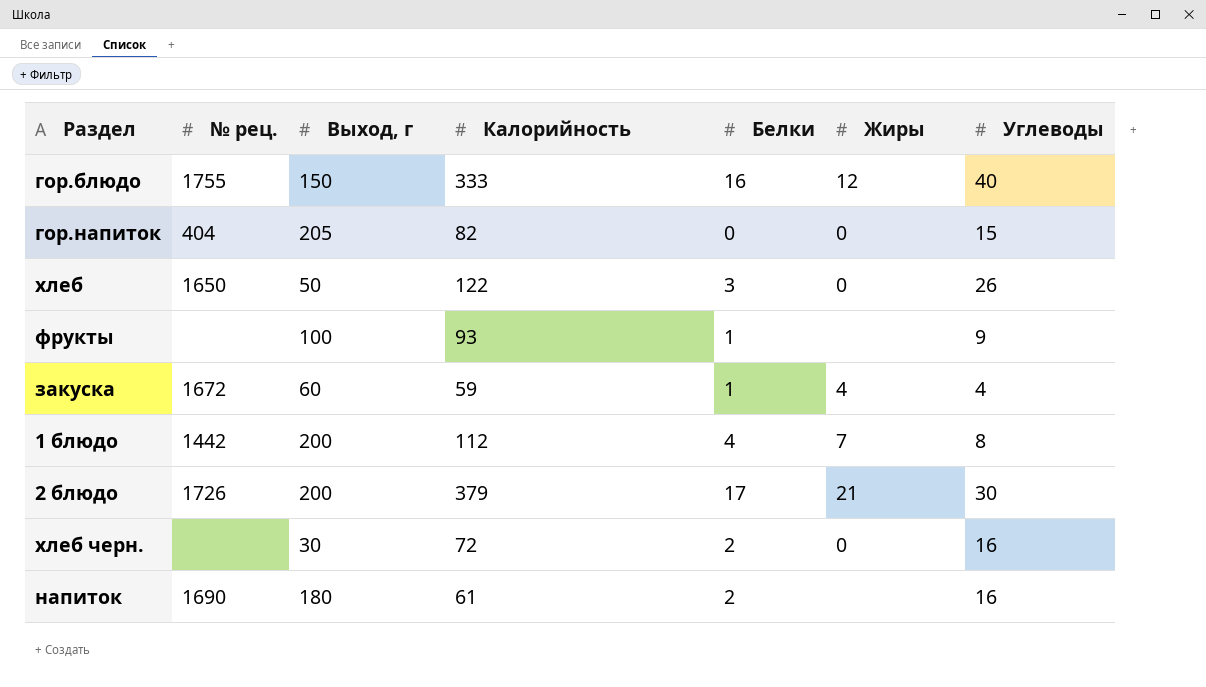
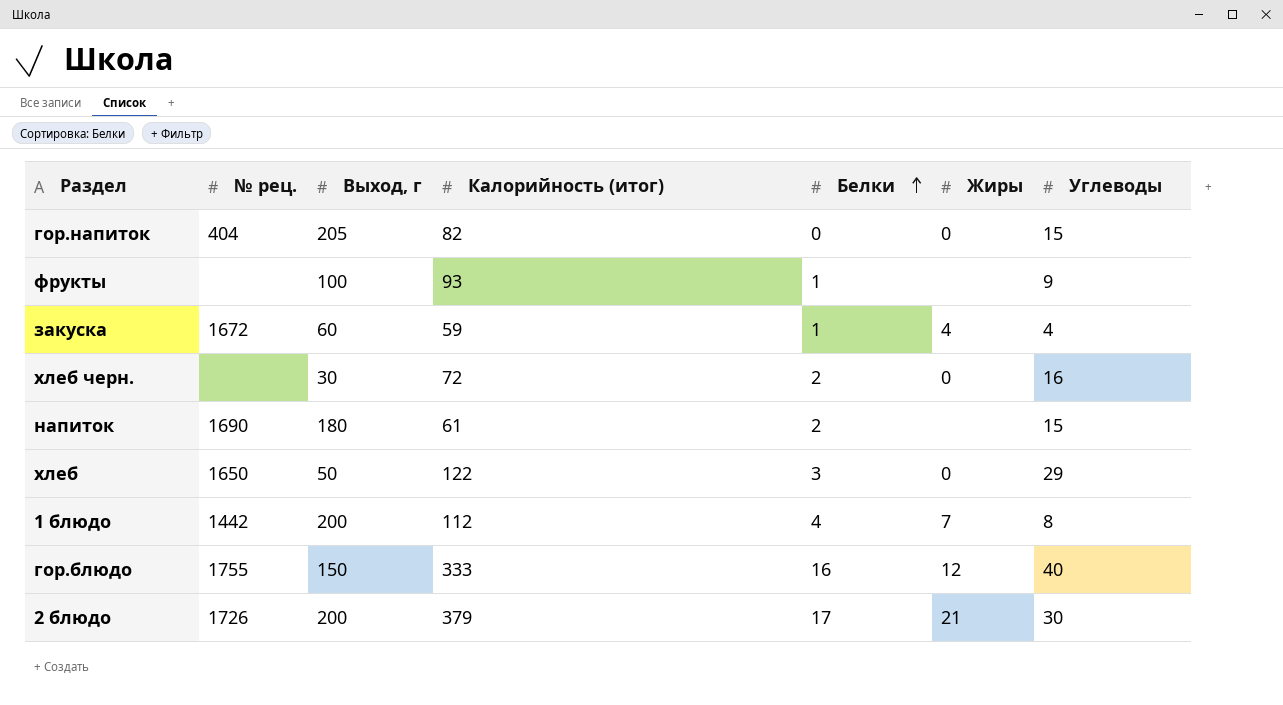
row order: none -> Белки ascending
column name: Калорийность -> Калорийность (итог)
напиток | Углеводы: 16 -> 15
хлеб | Углеводы: 26 -> 29

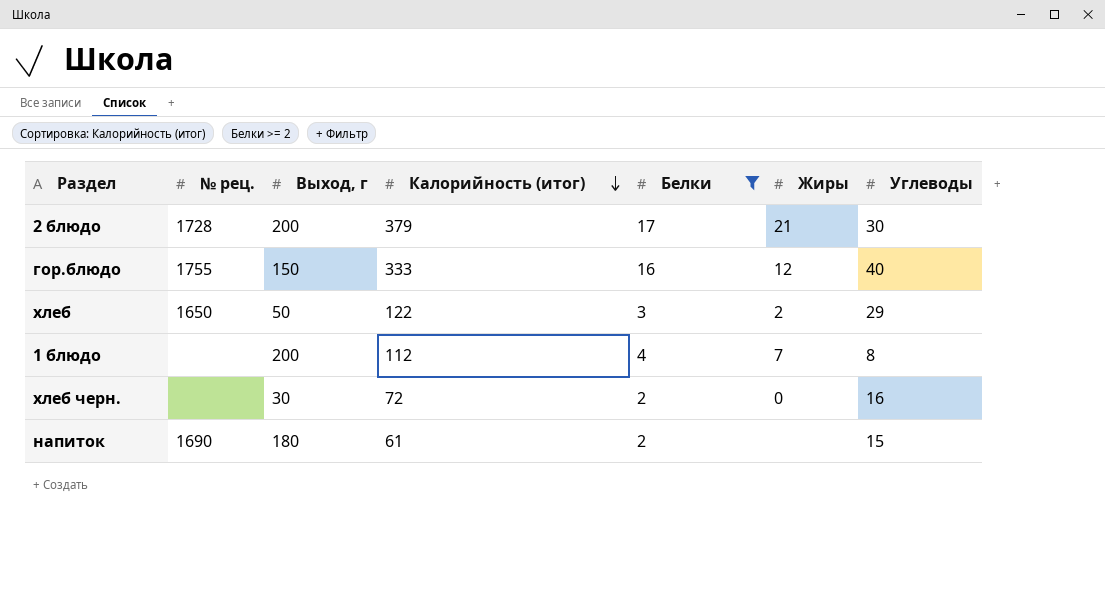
filter: none -> Белки >= 2
row order: Белки ascending -> Калорийность (итог) descending
2 блюдо | № рец.: 1726 -> 1728
хлеб | Жиры: 0 -> 2
1 блюдо | № рец.: 1442 -> none

